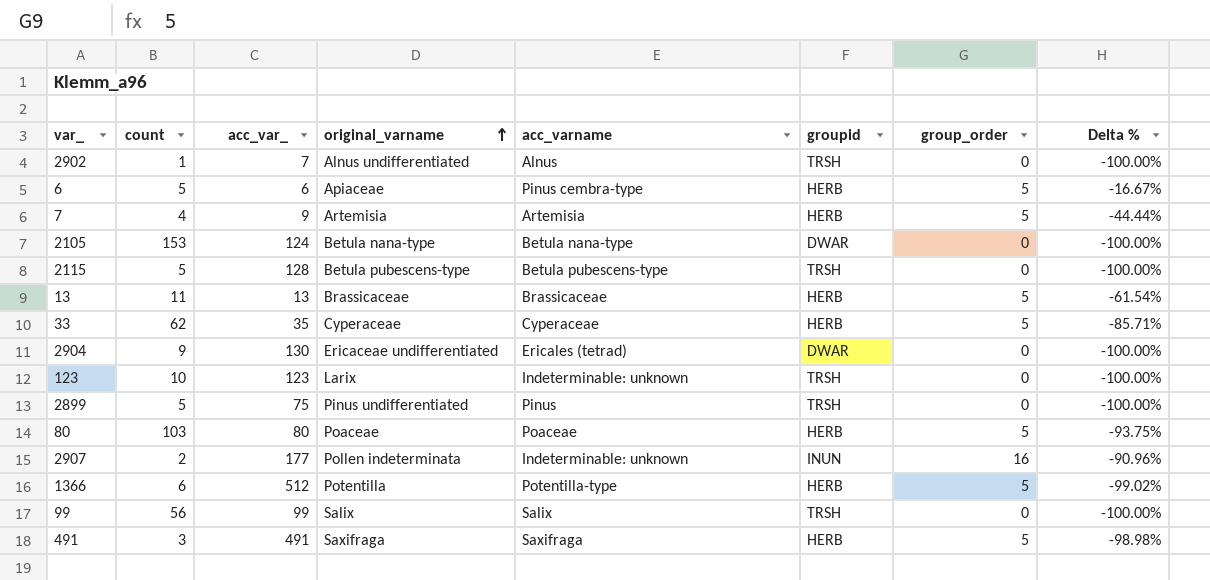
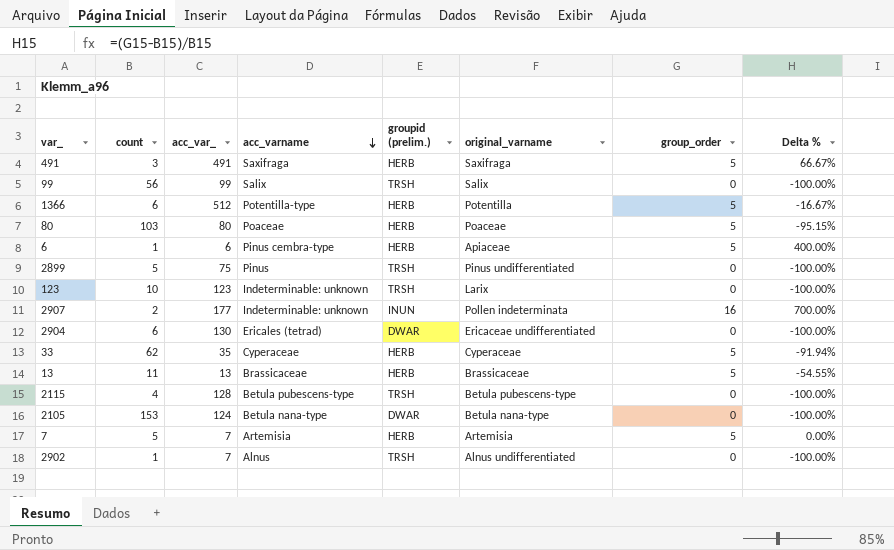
row order: original_varname ascending -> acc_varname descending
column name: groupid -> groupid (prelim.)
column original_varname | position: 4 -> 6
column Delta % | formula: ([group_order] - [acc_var_]) / [acc_var_] -> ([group_order] - [count]) / [count]
6 | count: 5 -> 1
2904 | count: 9 -> 6
2115 | count: 5 -> 4
7 | count: 4 -> 5
7 | acc_var_: 9 -> 7

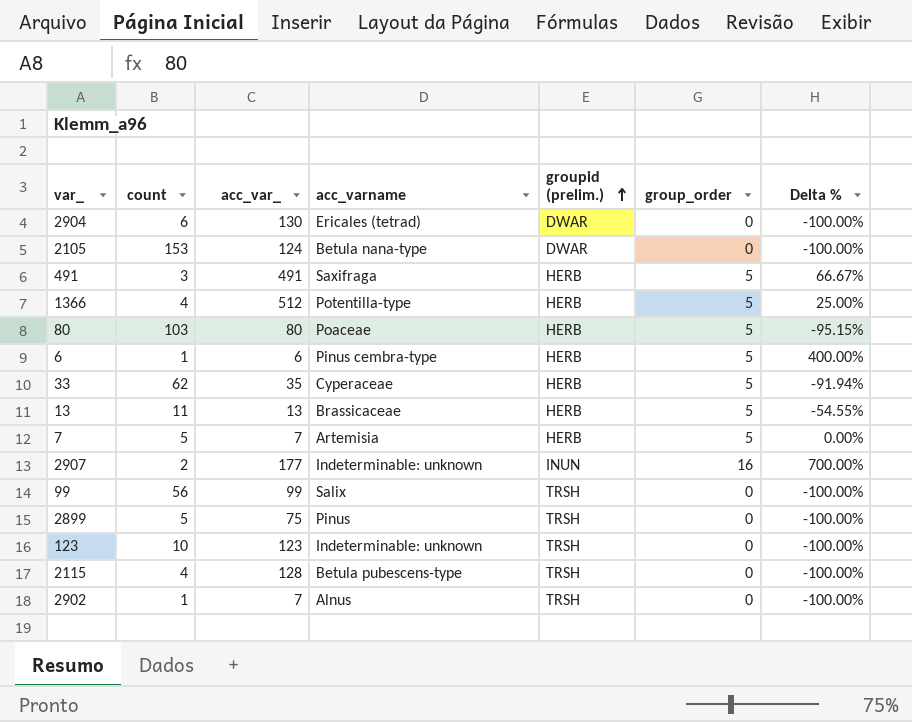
row order: acc_varname descending -> groupid (prelim.) ascending
column original_varname | position: 6 -> none
1366 | count: 6 -> 4
1366 | Delta %: -16.67% -> 25.00%

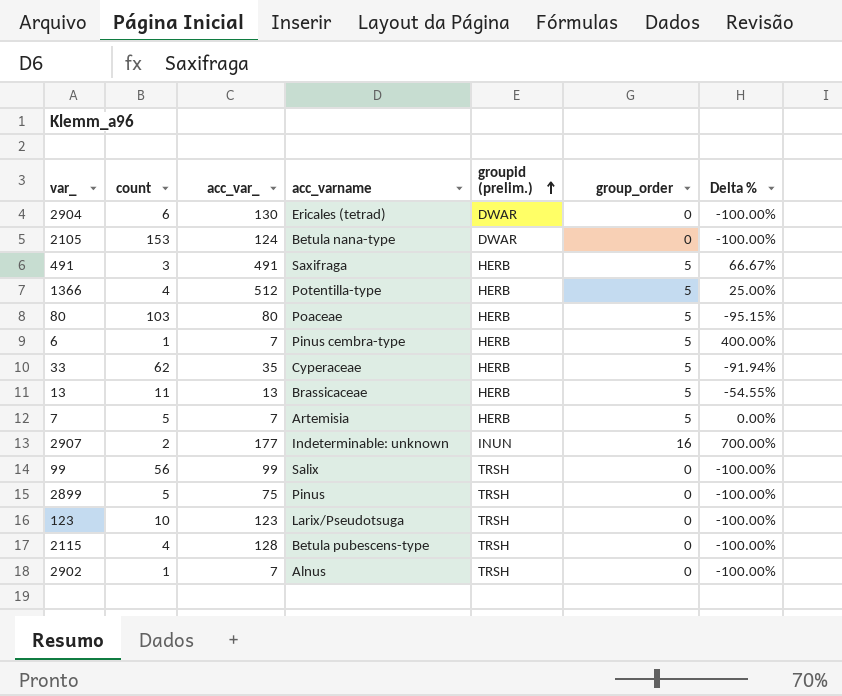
6 | acc_var_: 6 -> 7
123 | acc_varname: Indeterminable: unknown -> Larix/Pseudotsuga

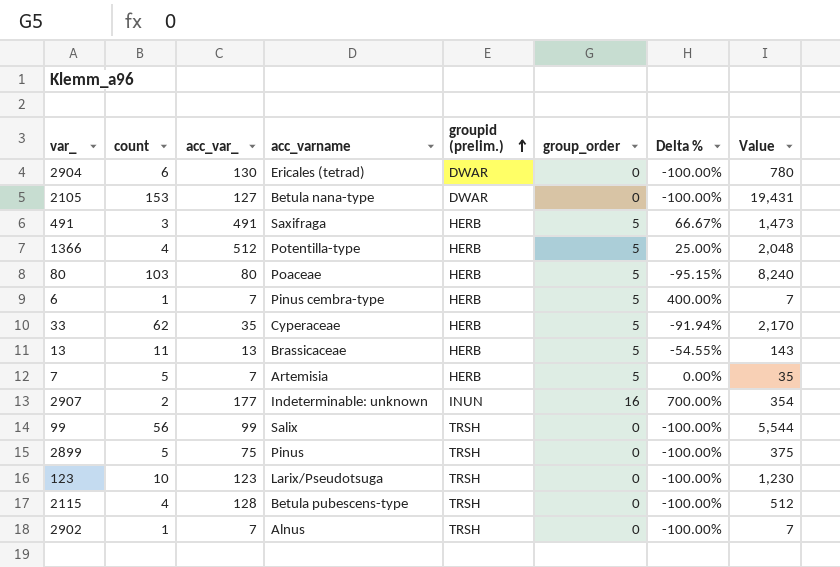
column Value | formula: none -> [count] * [acc_var_]
2105 | acc_var_: 124 -> 127

